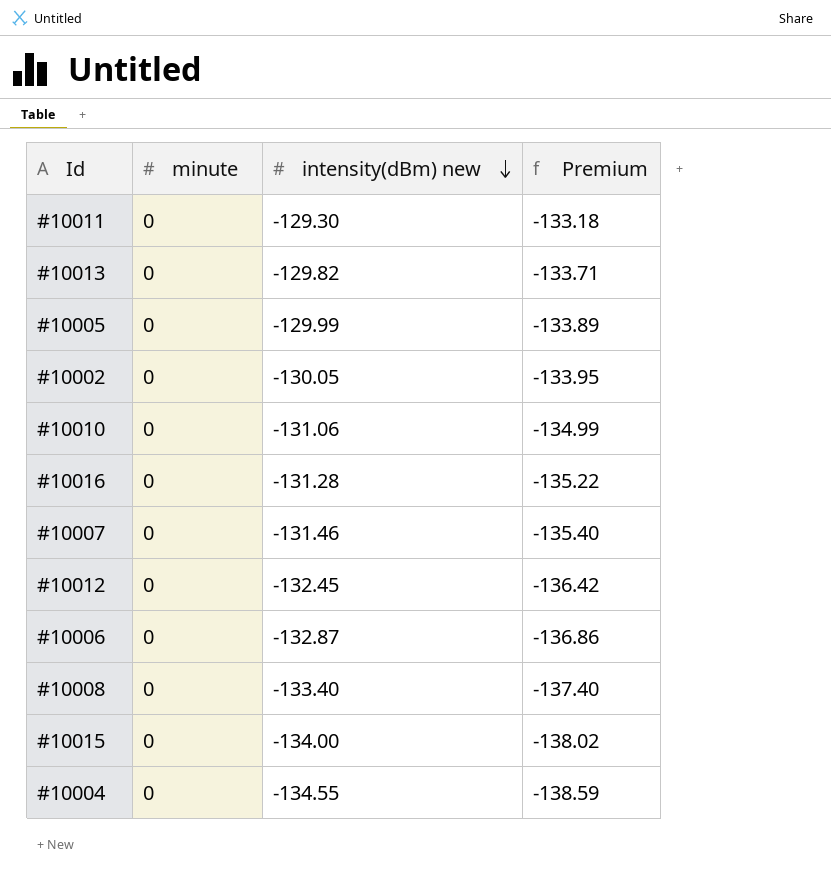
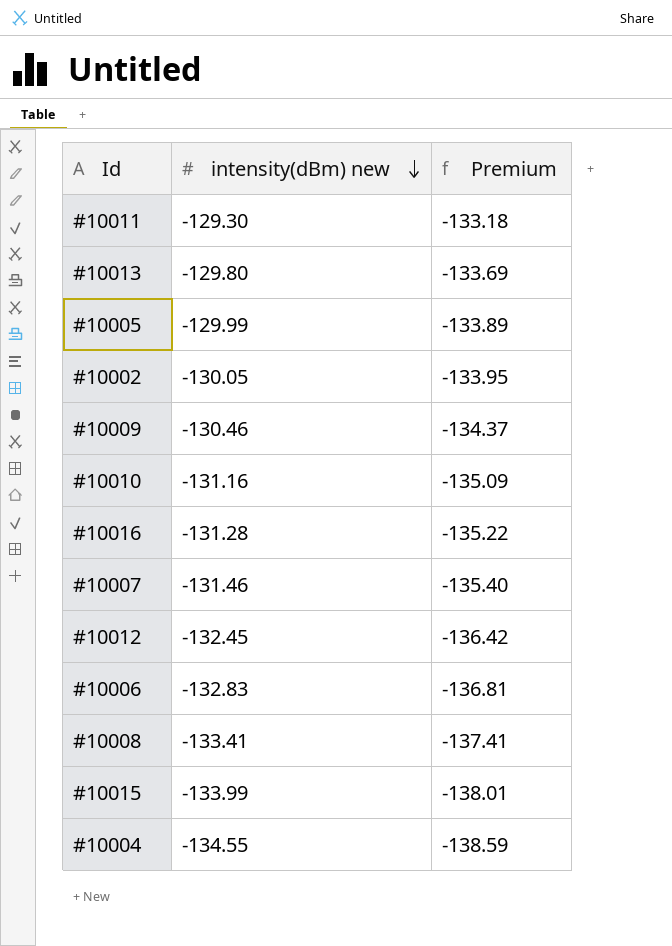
column minute | position: 2 -> none
#10013 | intensity(dBm) new: -129.82 -> -129.80
#10013 | Premium: -133.71 -> -133.69
row #10009: none -> -130.46 | -134.37
#10010 | intensity(dBm) new: -131.06 -> -131.16
#10010 | Premium: -134.99 -> -135.09
#10006 | intensity(dBm) new: -132.87 -> -132.83
#10006 | Premium: -136.86 -> -136.81
#10008 | intensity(dBm) new: -133.40 -> -133.41
#10008 | Premium: -137.40 -> -137.41
#10015 | intensity(dBm) new: -134.00 -> -133.99
#10015 | Premium: -138.02 -> -138.01

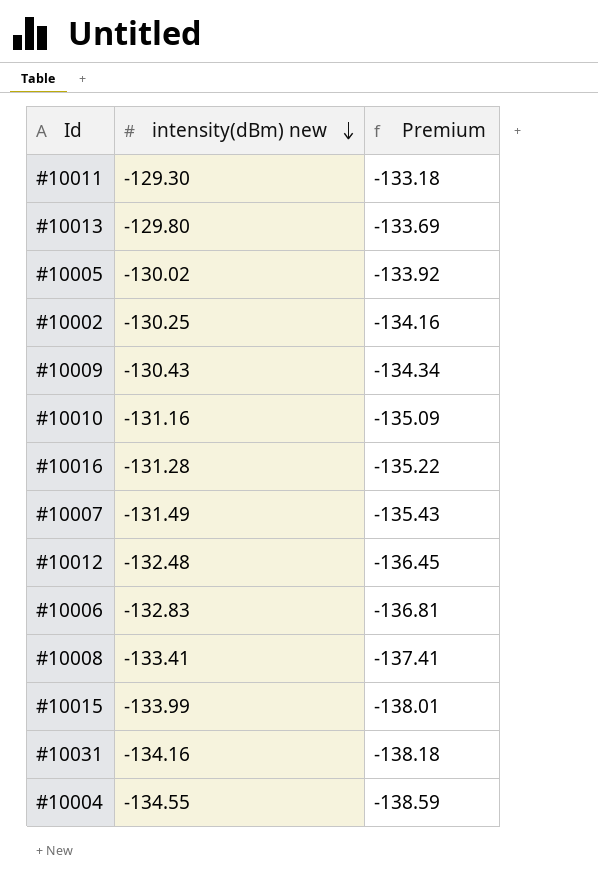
#10005 | intensity(dBm) new: -129.99 -> -130.02
#10005 | Premium: -133.89 -> -133.92
#10002 | intensity(dBm) new: -130.05 -> -130.25
#10002 | Premium: -133.95 -> -134.16
#10009 | intensity(dBm) new: -130.46 -> -130.43
#10009 | Premium: -134.37 -> -134.34
#10007 | intensity(dBm) new: -131.46 -> -131.49
#10007 | Premium: -135.40 -> -135.43
#10012 | intensity(dBm) new: -132.45 -> -132.48
#10012 | Premium: -136.42 -> -136.45
row #10031: none -> -134.16 | -138.18

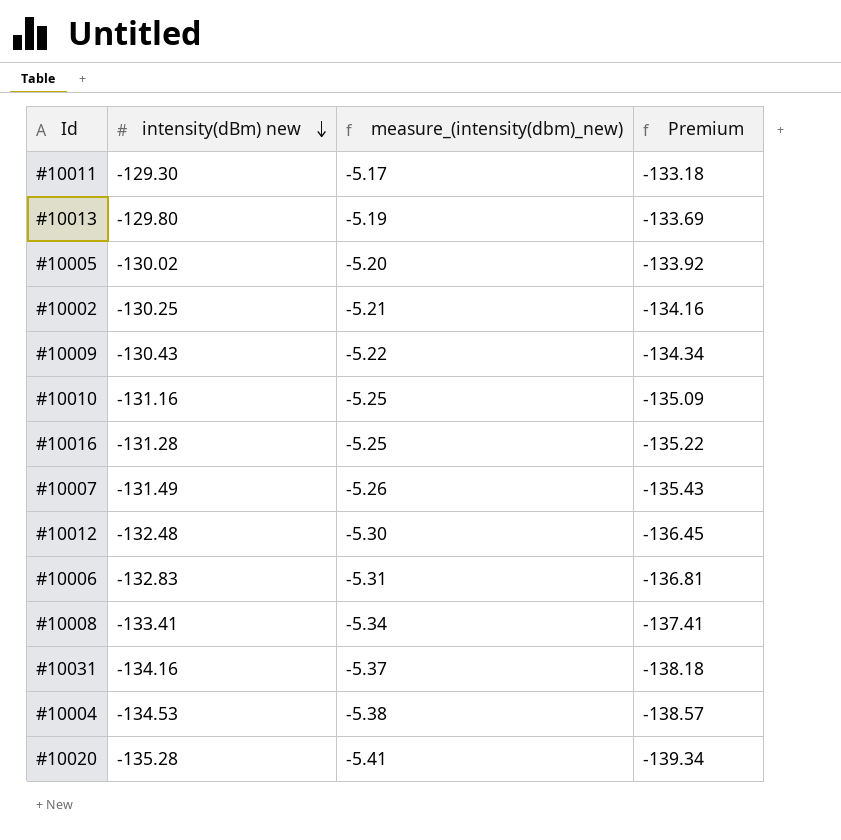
column measure_(intensity(dbm)_new) | formula: none -> [intensity(dBm) new] * 0.04
row #10015: -133.99 | -138.01 -> none
#10004 | intensity(dBm) new: -134.55 -> -134.53
#10004 | Premium: -138.59 -> -138.57
row #10020: none -> -135.28 | -5.41 | -139.34

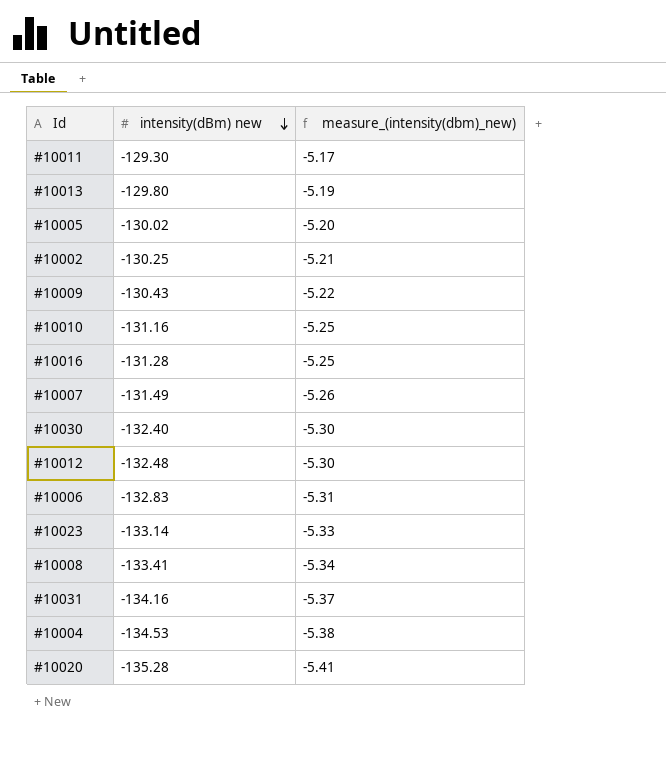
column Premium | formula: [intensity(dBm) new] * 1.03 -> none
row #10030: none -> -132.40 | -5.30
row #10023: none -> -133.14 | -5.33

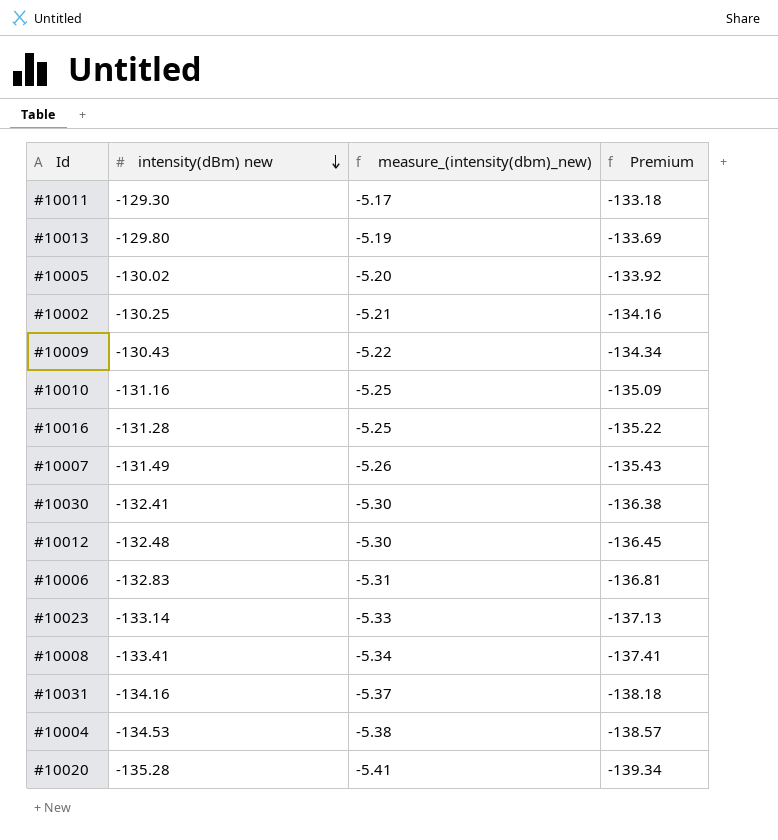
column Premium | formula: none -> [intensity(dBm) new] * 1.03
#10030 | intensity(dBm) new: -132.40 -> -132.41

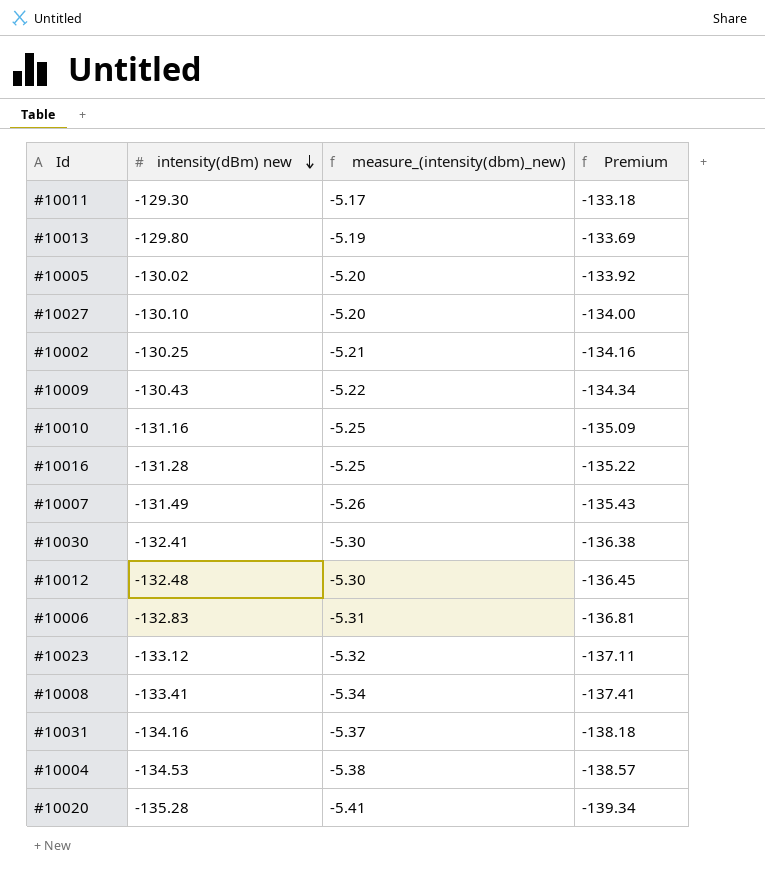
row #10027: none -> -130.10 | -5.20 | -134.00
#10023 | intensity(dBm) new: -133.14 -> -133.12
#10023 | measure_(intensity(dbm)_new): -5.33 -> -5.32
#10023 | Premium: -137.13 -> -137.11

